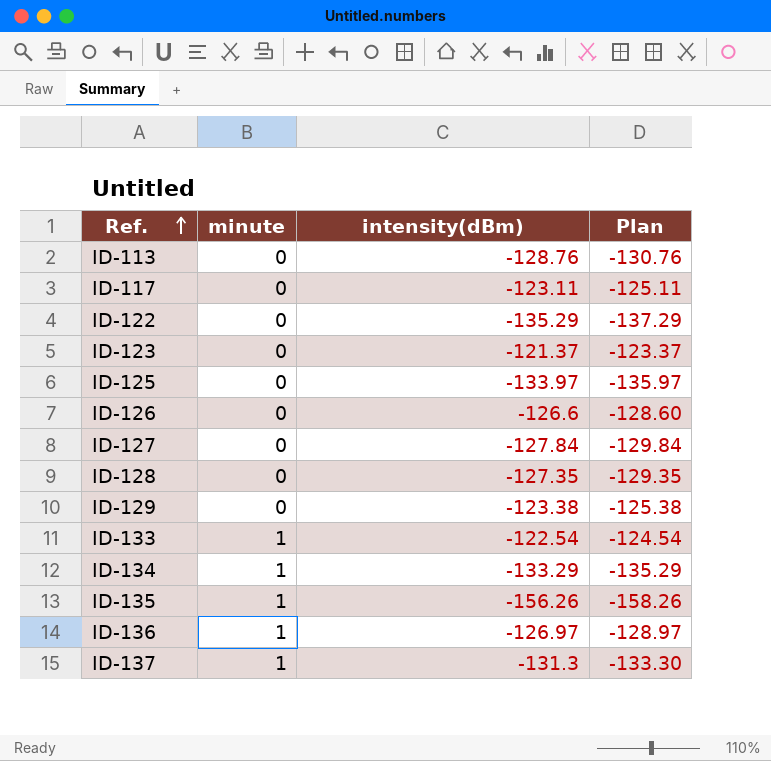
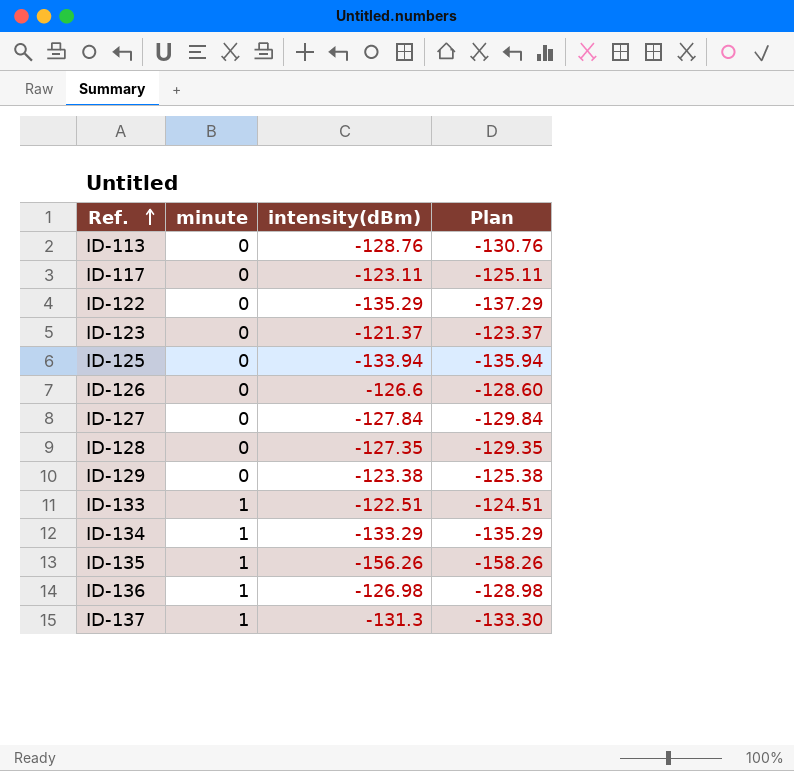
ID-125 | intensity(dBm): -133.97 -> -133.94
ID-125 | Plan: -135.97 -> -135.94
ID-133 | intensity(dBm): -122.54 -> -122.51
ID-133 | Plan: -124.54 -> -124.51
ID-136 | intensity(dBm): -126.97 -> -126.98
ID-136 | Plan: -128.97 -> -128.98

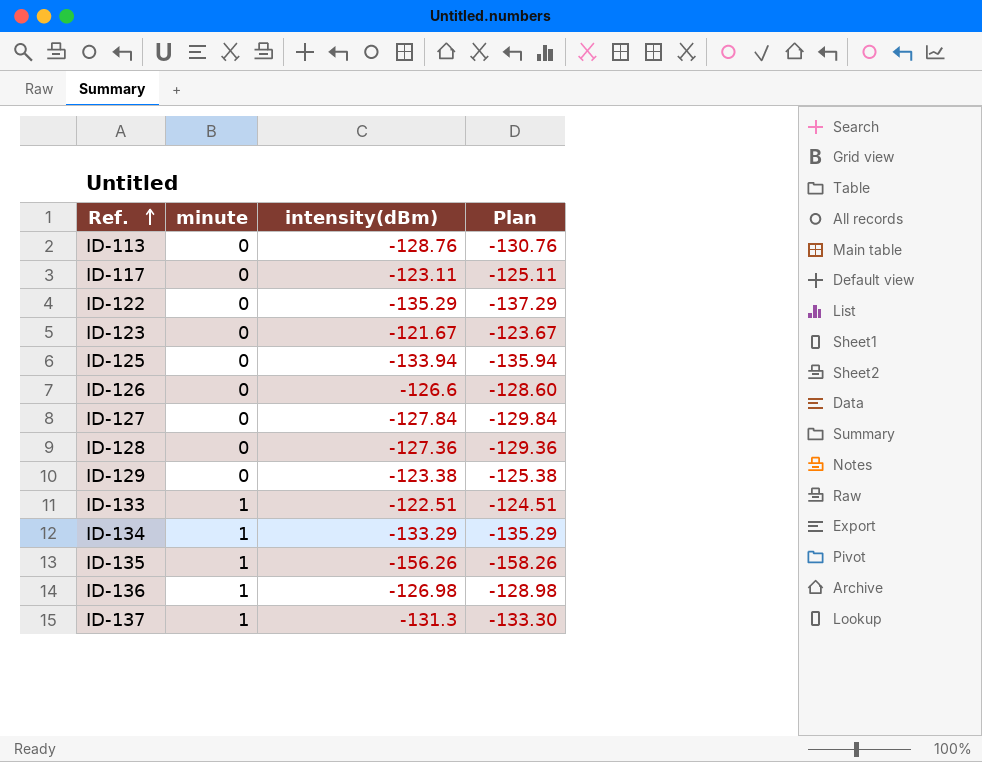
ID-123 | intensity(dBm): -121.37 -> -121.67
ID-123 | Plan: -123.37 -> -123.67
ID-128 | intensity(dBm): -127.35 -> -127.36
ID-128 | Plan: -129.35 -> -129.36

